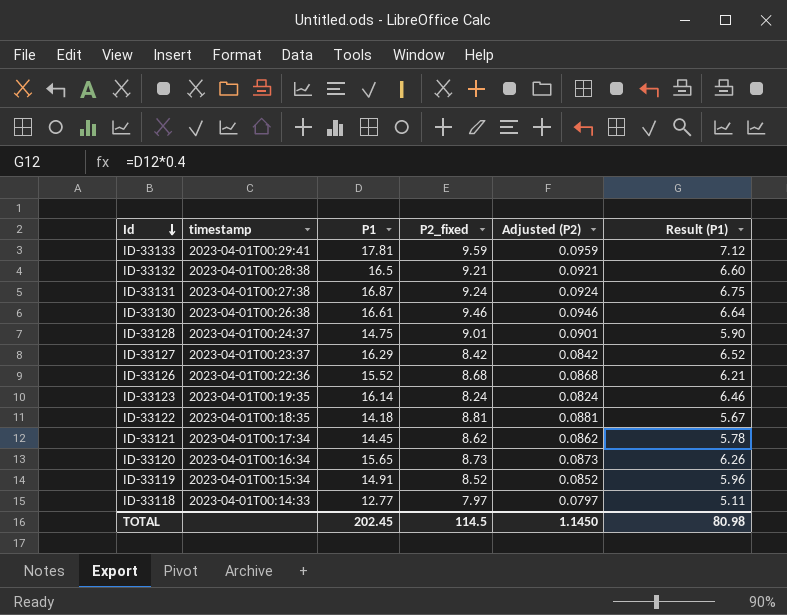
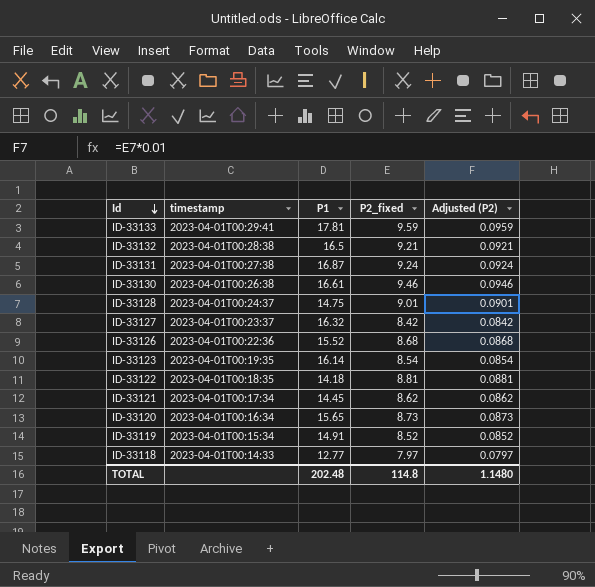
column Result (P1) | formula: [P1] * 0.4 -> none
ID-33127 | P1: 16.29 -> 16.32
ID-33123 | P2_fixed: 8.24 -> 8.54
ID-33123 | Adjusted (P2): 0.0824 -> 0.0854
TOTAL | P1: 202.45 -> 202.48
TOTAL | P2_fixed: 114.5 -> 114.8
TOTAL | Adjusted (P2): 1.1450 -> 1.1480

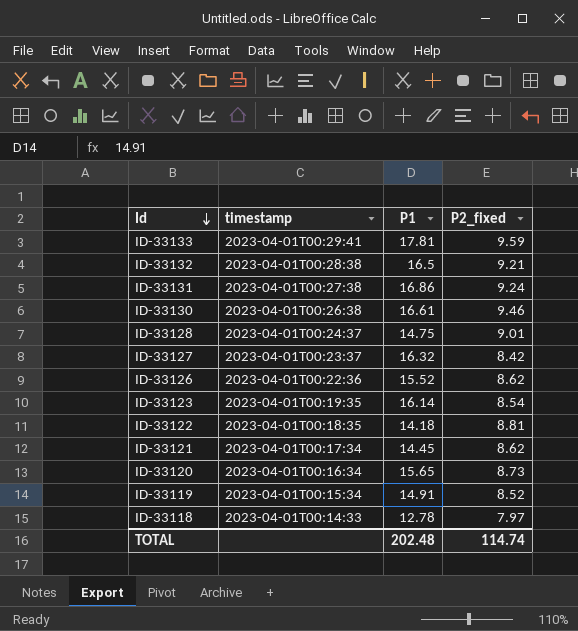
column Adjusted (P2) | formula: [P2_fixed] * 0.01 -> none
ID-33131 | P1: 16.87 -> 16.86
ID-33126 | P2_fixed: 8.68 -> 8.62
ID-33118 | P1: 12.77 -> 12.78
TOTAL | P2_fixed: 114.8 -> 114.74

